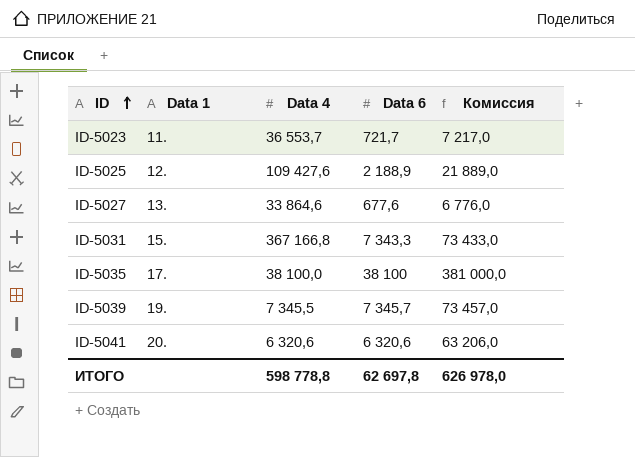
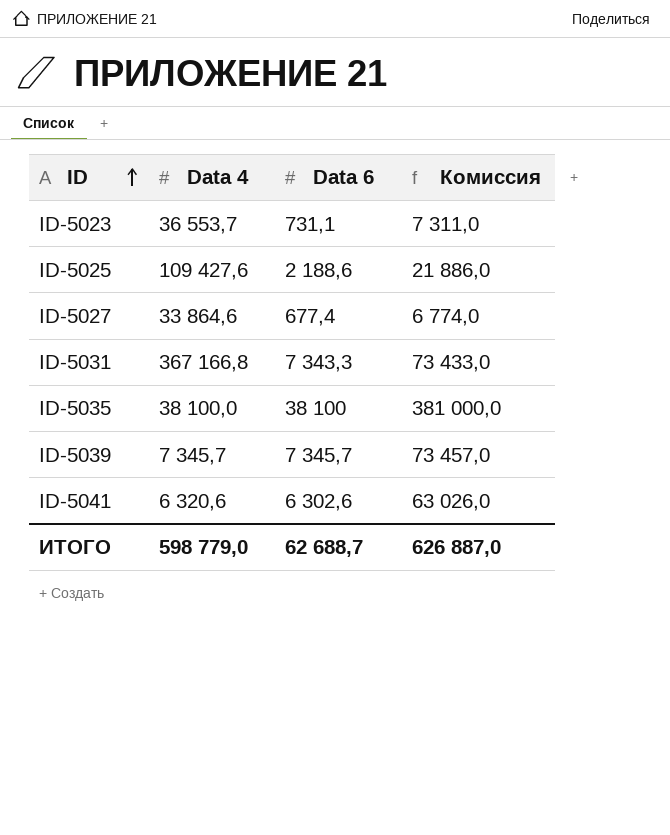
column Data 1 | position: 2 -> none
ID-5023 | Data 6: 721,7 -> 731,1
ID-5023 | Комиссия: 7 217,0 -> 7 311,0
ID-5025 | Data 6: 2 188,9 -> 2 188,6
ID-5025 | Комиссия: 21 889,0 -> 21 886,0
ID-5027 | Data 6: 677,6 -> 677,4
ID-5027 | Комиссия: 6 776,0 -> 6 774,0
ID-5039 | Data 4: 7 345,5 -> 7 345,7
ID-5041 | Data 6: 6 320,6 -> 6 302,6
ID-5041 | Комиссия: 63 206,0 -> 63 026,0
ИТОГО | Data 4: 598 778,8 -> 598 779,0
ИТОГО | Data 6: 62 697,8 -> 62 688,7
ИТОГО | Комиссия: 626 978,0 -> 626 887,0

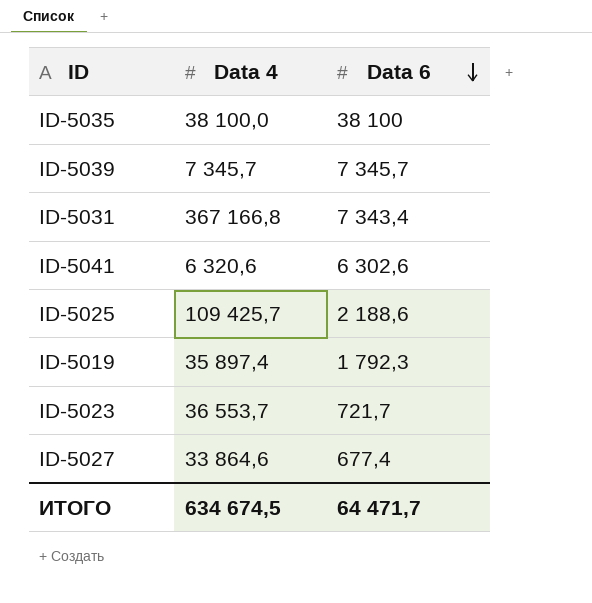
row order: ID ascending -> Data 6 descending
column Комиссия | formula: [Data 6] * 10 -> none
ID-5031 | Data 6: 7 343,3 -> 7 343,4
ID-5025 | Data 4: 109 427,6 -> 109 425,7
row ID-5019: none -> 35 897,4 | 1 792,3
ID-5023 | Data 6: 731,1 -> 721,7
ИТОГО | Data 4: 598 779,0 -> 634 674,5
ИТОГО | Data 6: 62 688,7 -> 64 471,7

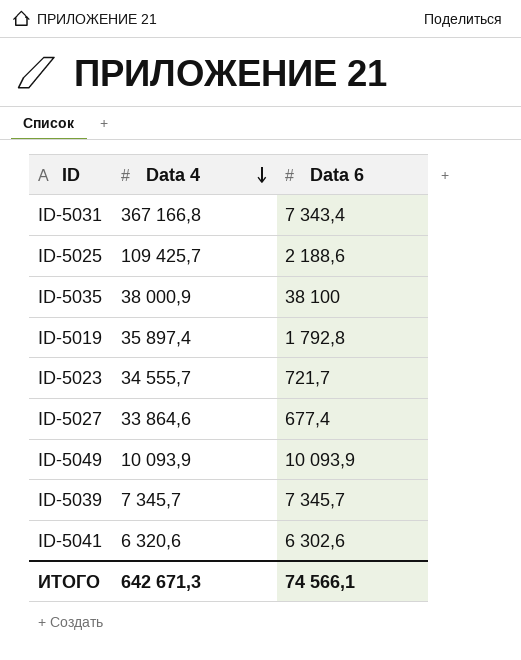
row order: Data 6 descending -> Data 4 descending
ID-5035 | Data 4: 38 100,0 -> 38 000,9
ID-5019 | Data 6: 1 792,3 -> 1 792,8
ID-5023 | Data 4: 36 553,7 -> 34 555,7
row ID-5049: none -> 10 093,9 | 10 093,9
ИТОГО | Data 4: 634 674,5 -> 642 671,3
ИТОГО | Data 6: 64 471,7 -> 74 566,1

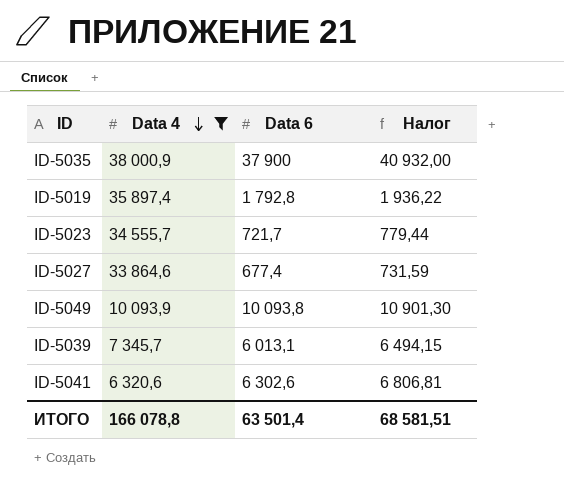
filter: none -> Data 4 <= 38 000,9
column Налог | formula: none -> [Data 6] * 1,08
ID-5035 | Data 6: 38 100 -> 37 900
ID-5049 | Data 6: 10 093,9 -> 10 093,8
ID-5039 | Data 6: 7 345,7 -> 6 013,1
ИТОГО | Data 4: 642 671,3 -> 166 078,8
ИТОГО | Data 6: 74 566,1 -> 63 501,4

